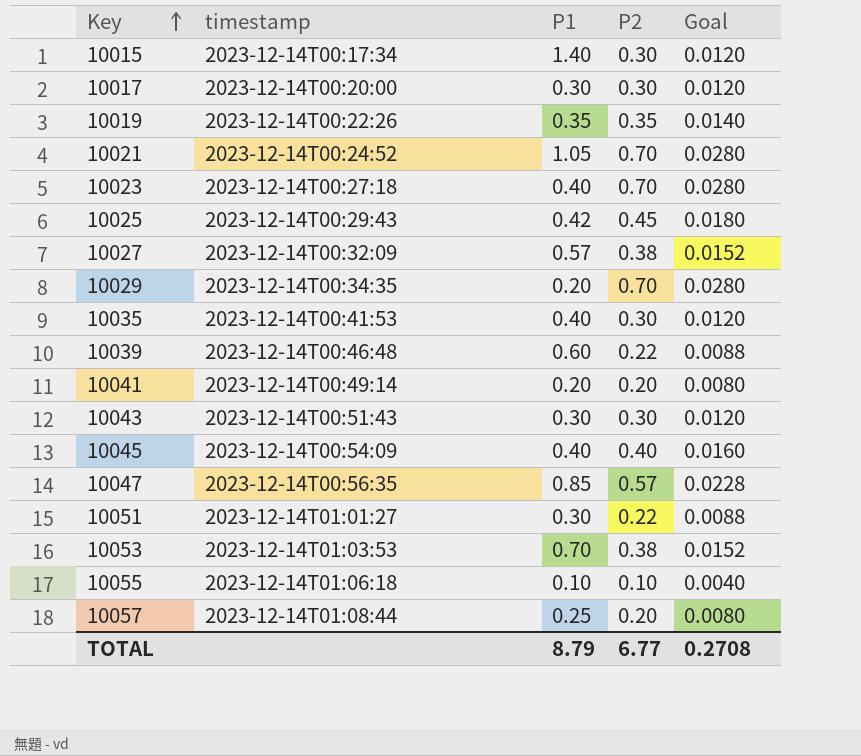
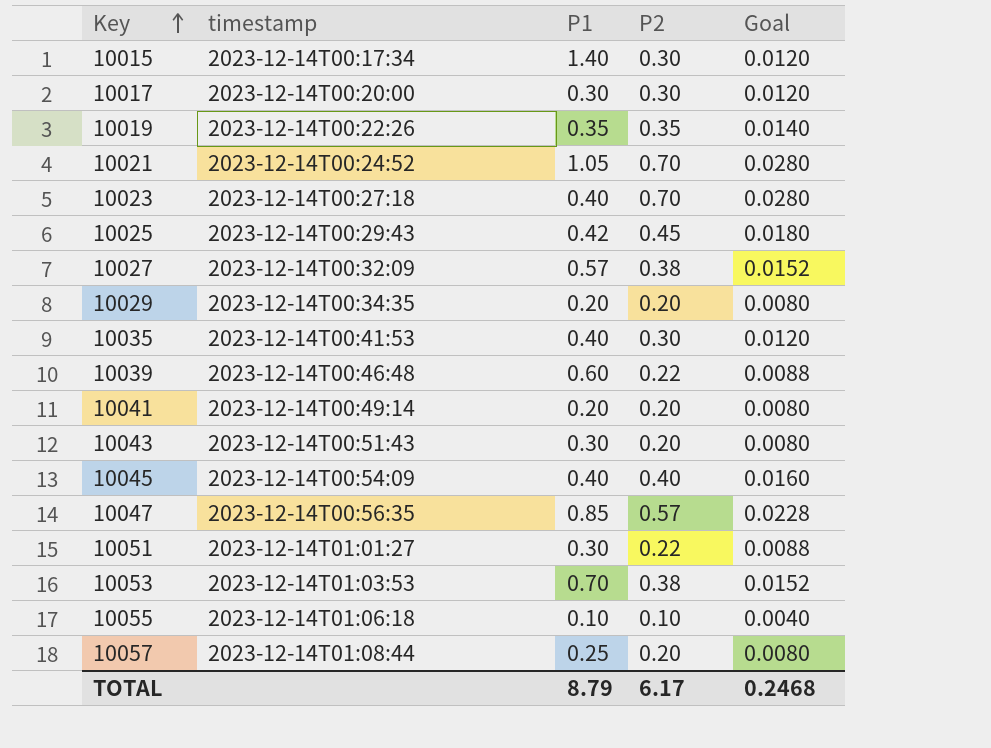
10029 | P2: 0.70 -> 0.20
10029 | Goal: 0.0280 -> 0.0080
10043 | P2: 0.30 -> 0.20
10043 | Goal: 0.0120 -> 0.0080
TOTAL | P2: 6.77 -> 6.17
TOTAL | Goal: 0.2708 -> 0.2468

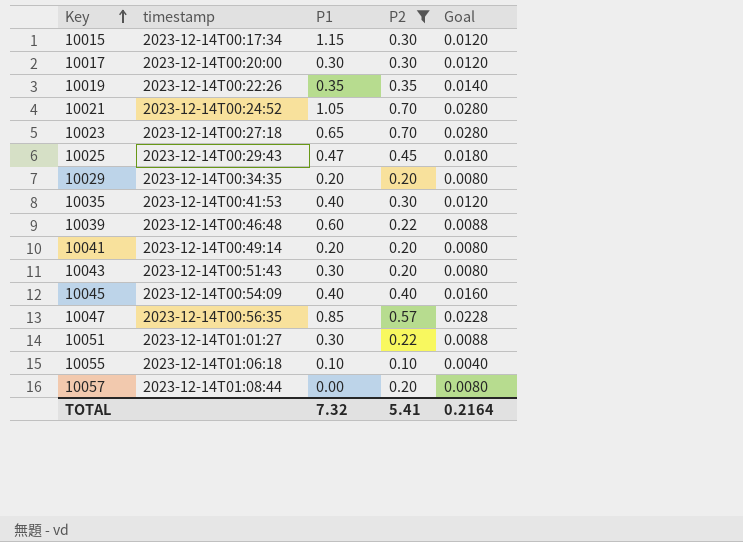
filter: none -> P2 != 0.38
10015 | P1: 1.40 -> 1.15
10023 | P1: 0.40 -> 0.65
10025 | P1: 0.42 -> 0.47
10057 | P1: 0.25 -> 0.00
TOTAL | P1: 8.79 -> 7.32
TOTAL | P2: 6.17 -> 5.41
TOTAL | Goal: 0.2468 -> 0.2164

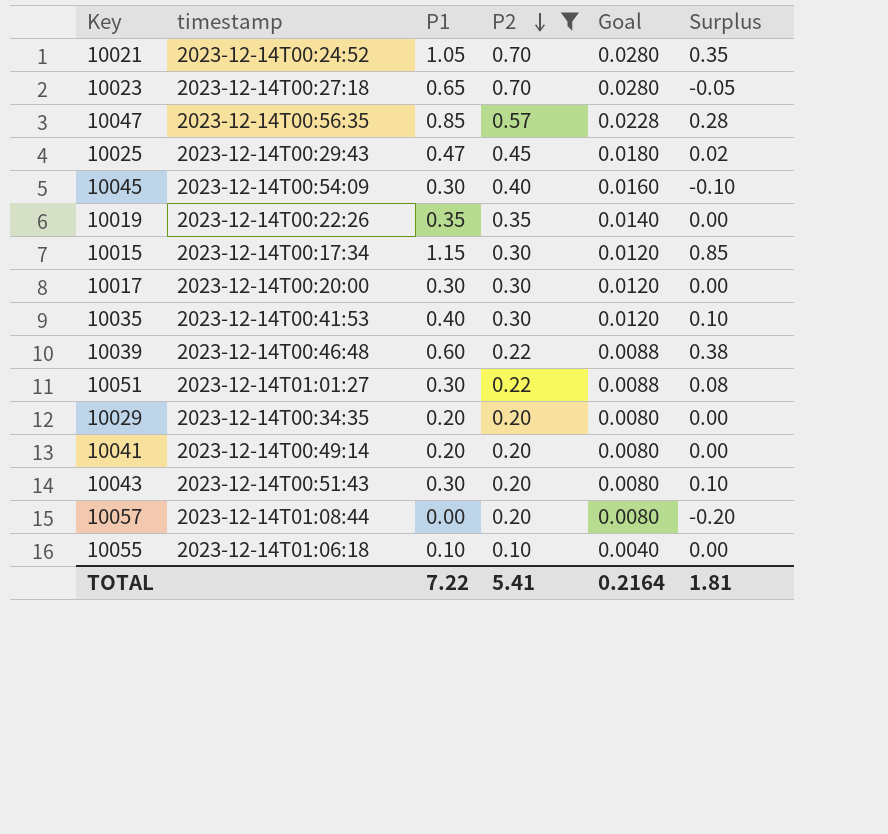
row order: Key ascending -> P2 descending
column Surplus | formula: none -> [P1] - [P2]
10045 | P1: 0.40 -> 0.30
TOTAL | P1: 7.32 -> 7.22

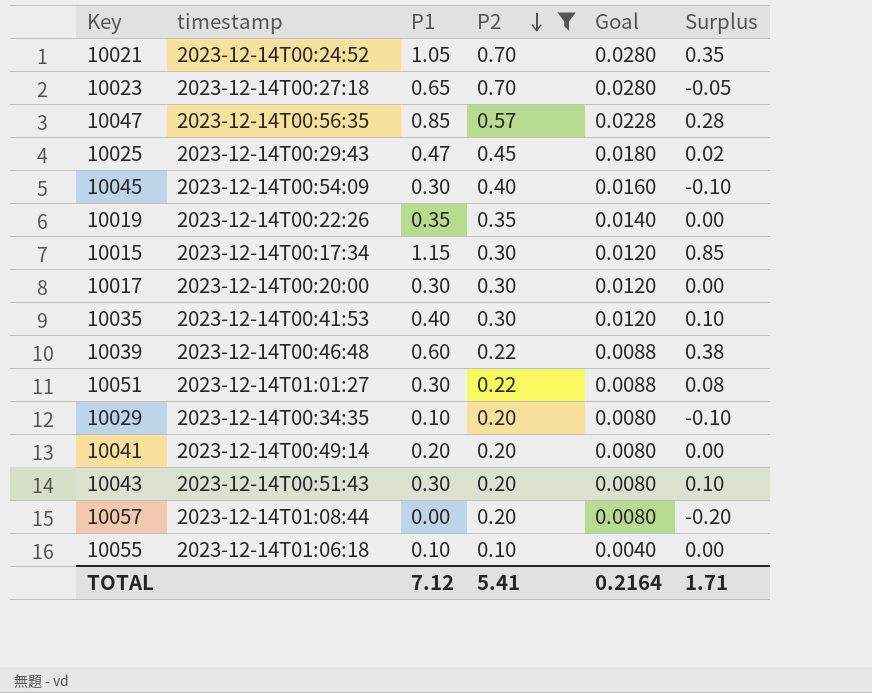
10029 | P1: 0.20 -> 0.10
10029 | Surplus: 0.00 -> -0.10
TOTAL | P1: 7.22 -> 7.12
TOTAL | Surplus: 1.81 -> 1.71

